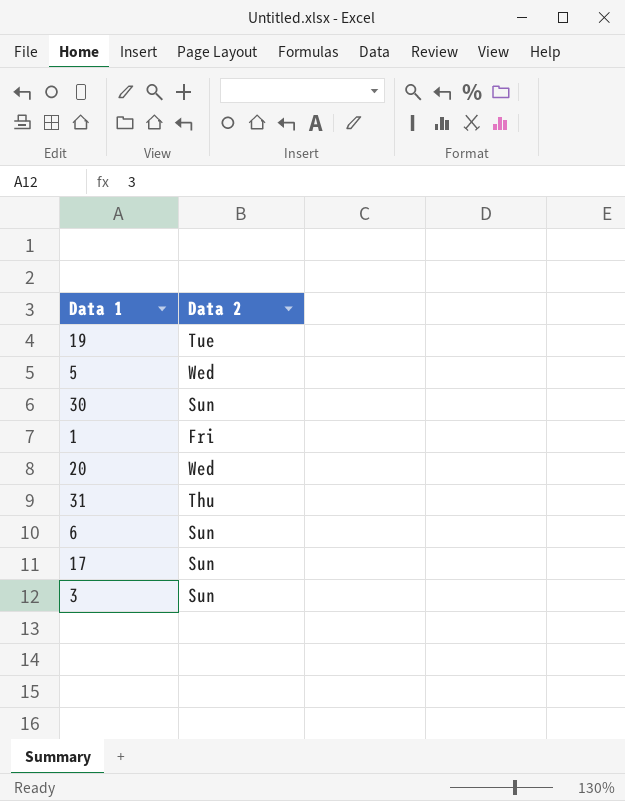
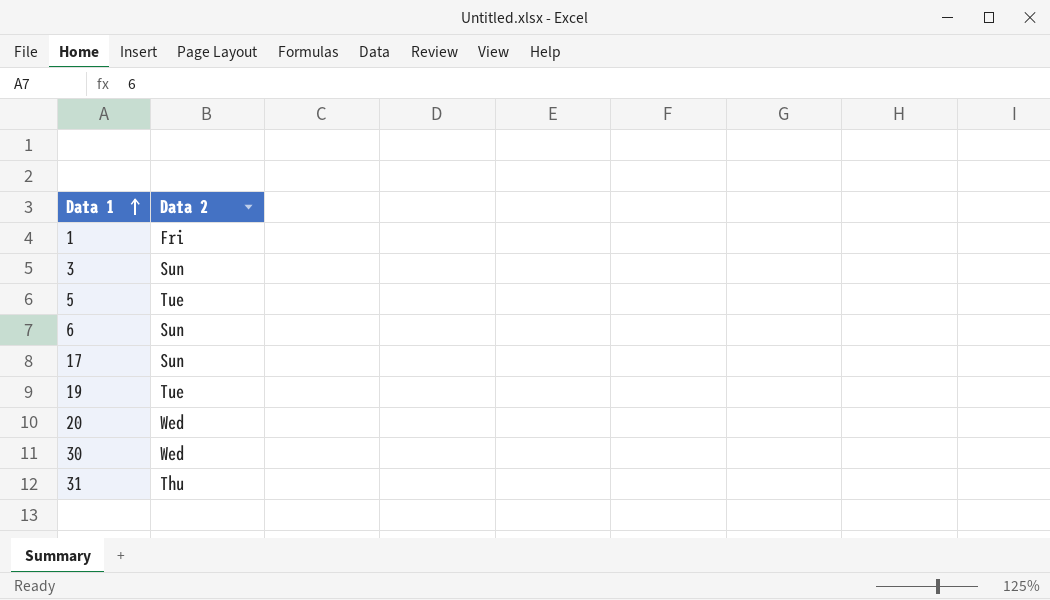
row order: none -> Data 1 ascending
5 | Data 2: Wed -> Tue
30 | Data 2: Sun -> Wed

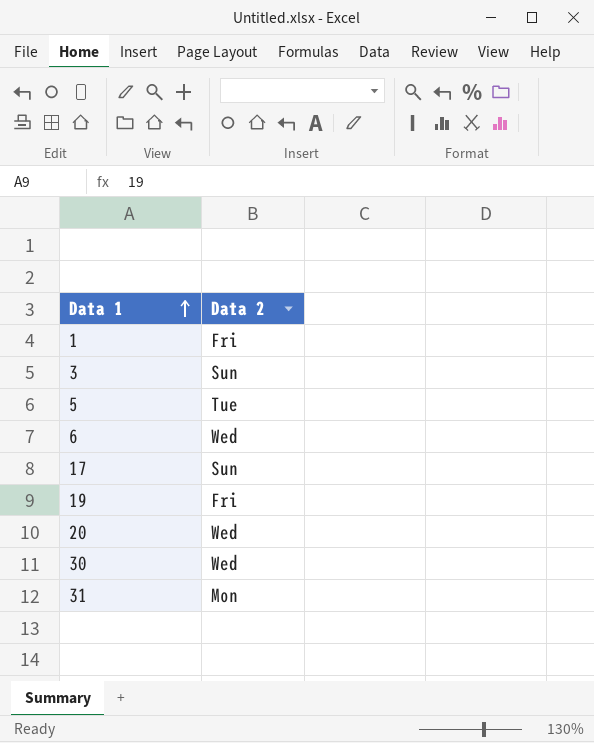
6 | Data 2: Sun -> Wed
19 | Data 2: Tue -> Fri
31 | Data 2: Thu -> Mon

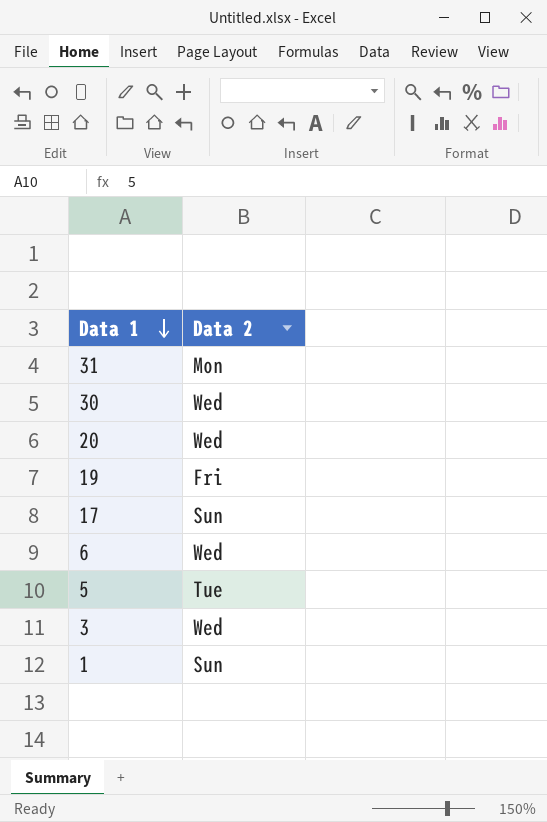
row order: Data 1 ascending -> Data 1 descending
3 | Data 2: Sun -> Wed
1 | Data 2: Fri -> Sun

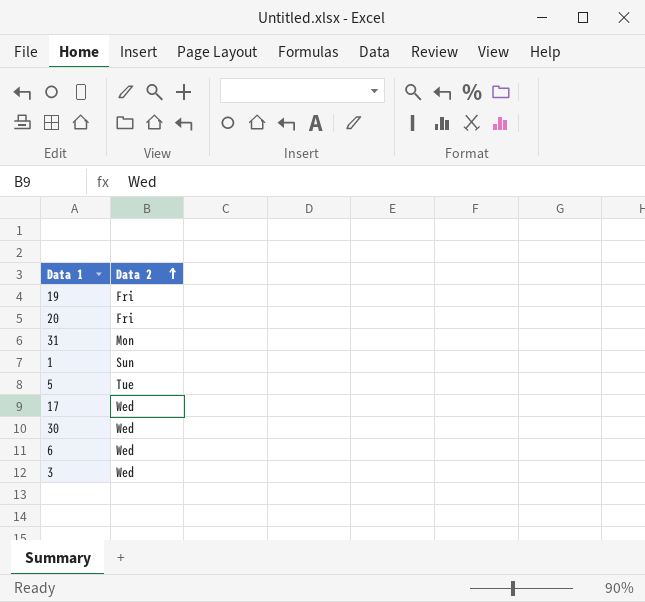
row order: Data 1 descending -> Data 2 ascending
20 | Data 2: Wed -> Fri
17 | Data 2: Sun -> Wed

